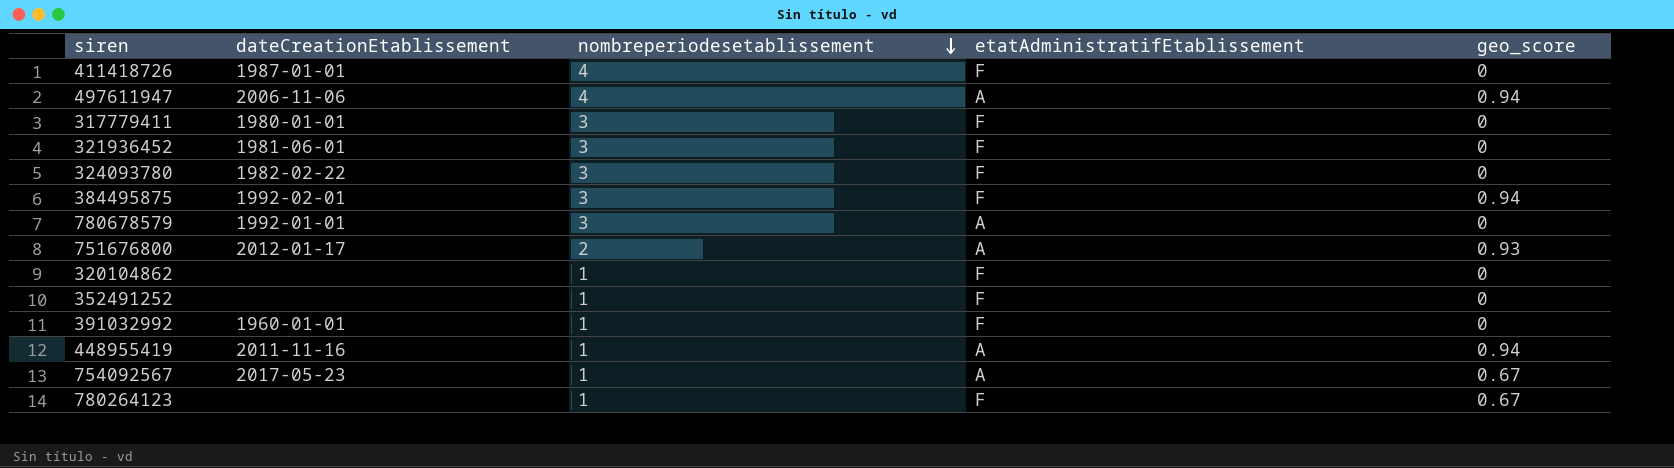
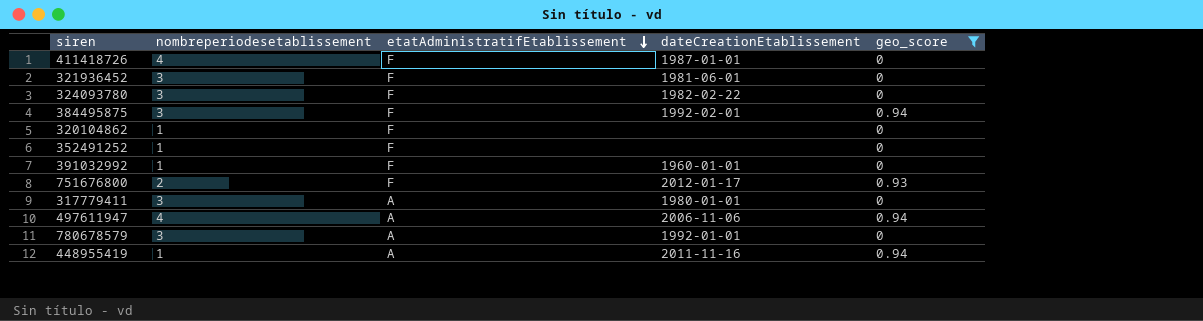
filter: none -> geo_score != 0.67
row order: nombreperiodesetablissement descending -> etatAdministratifEtablissement descending
column dateCreationEtablissement | position: 2 -> 4
751676800 | etatAdministratifEtablissement: A -> F
317779411 | etatAdministratifEtablissement: F -> A

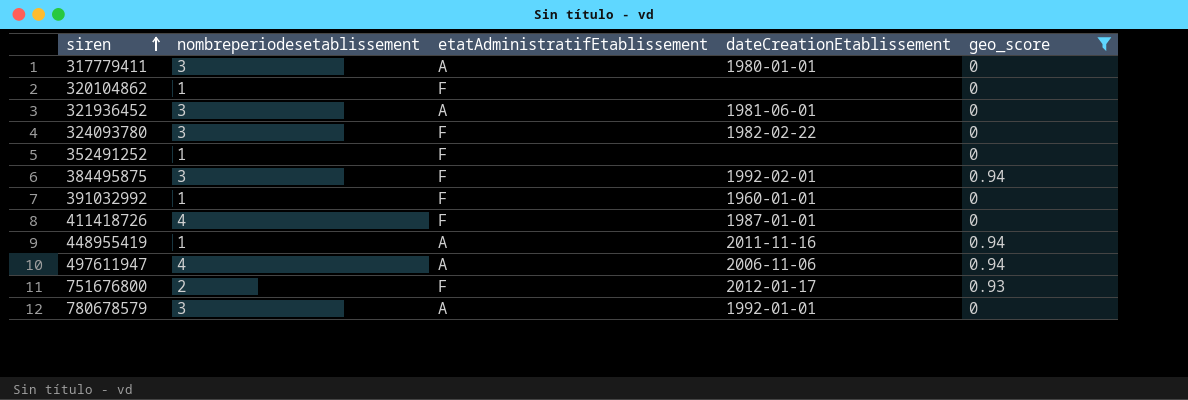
row order: etatAdministratifEtablissement descending -> siren ascending
321936452 | etatAdministratifEtablissement: F -> A

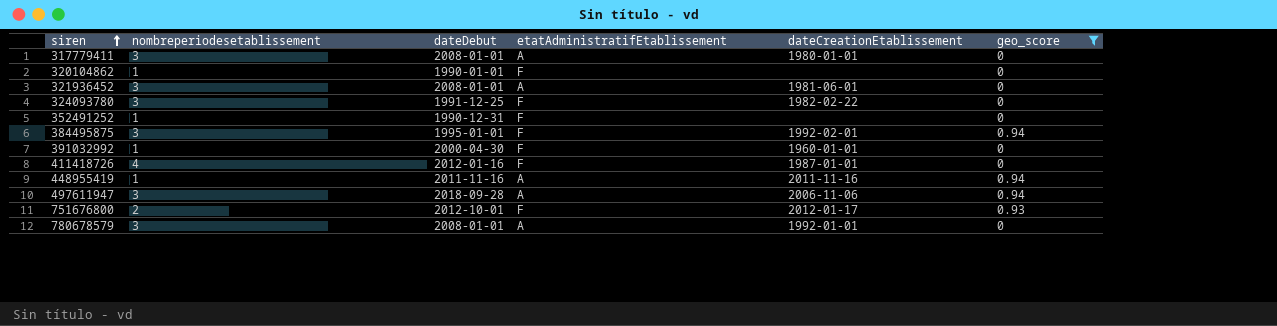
column dateDebut | position: none -> 3
497611947 | nombreperiodesetablissement: 4 -> 3

